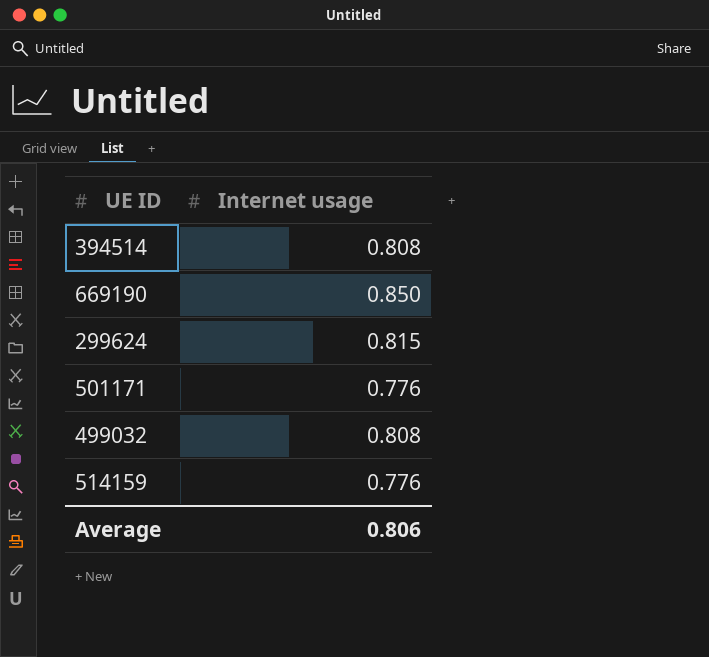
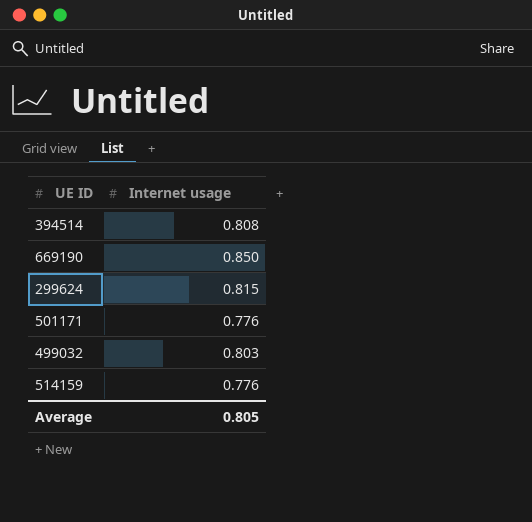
499032 | Internet usage: 0.808 -> 0.803
Average | Internet usage: 0.806 -> 0.805

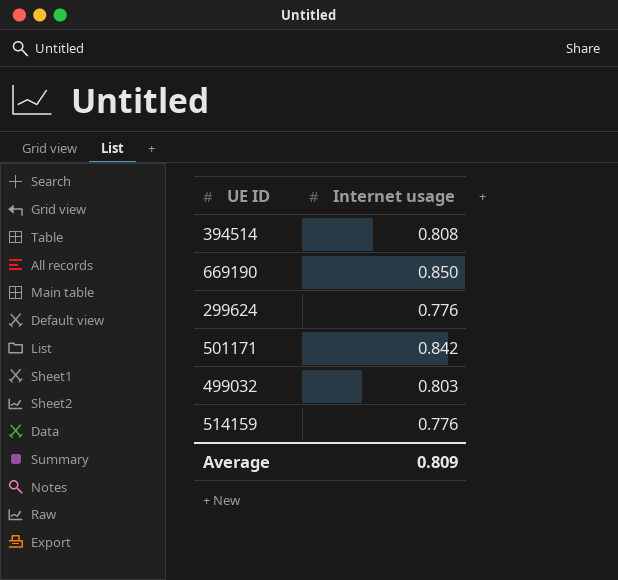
299624 | Internet usage: 0.815 -> 0.776
501171 | Internet usage: 0.776 -> 0.842
Average | Internet usage: 0.805 -> 0.809

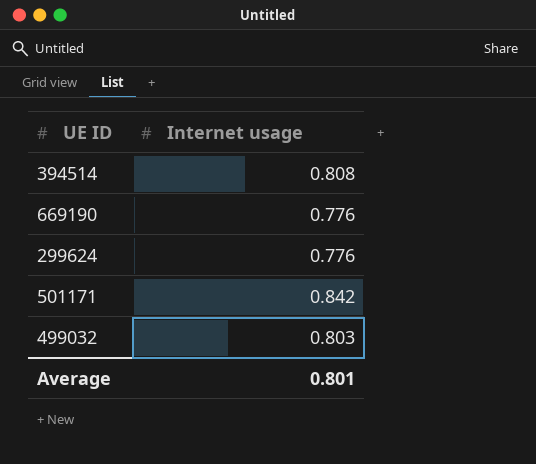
row 514159: 0.776 -> none
669190 | Internet usage: 0.850 -> 0.776
Average | Internet usage: 0.809 -> 0.801

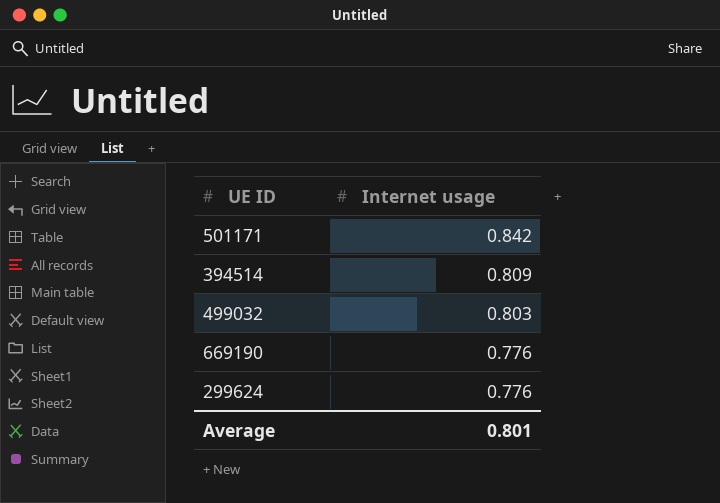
row order: none -> Internet usage descending
394514 | Internet usage: 0.808 -> 0.809

